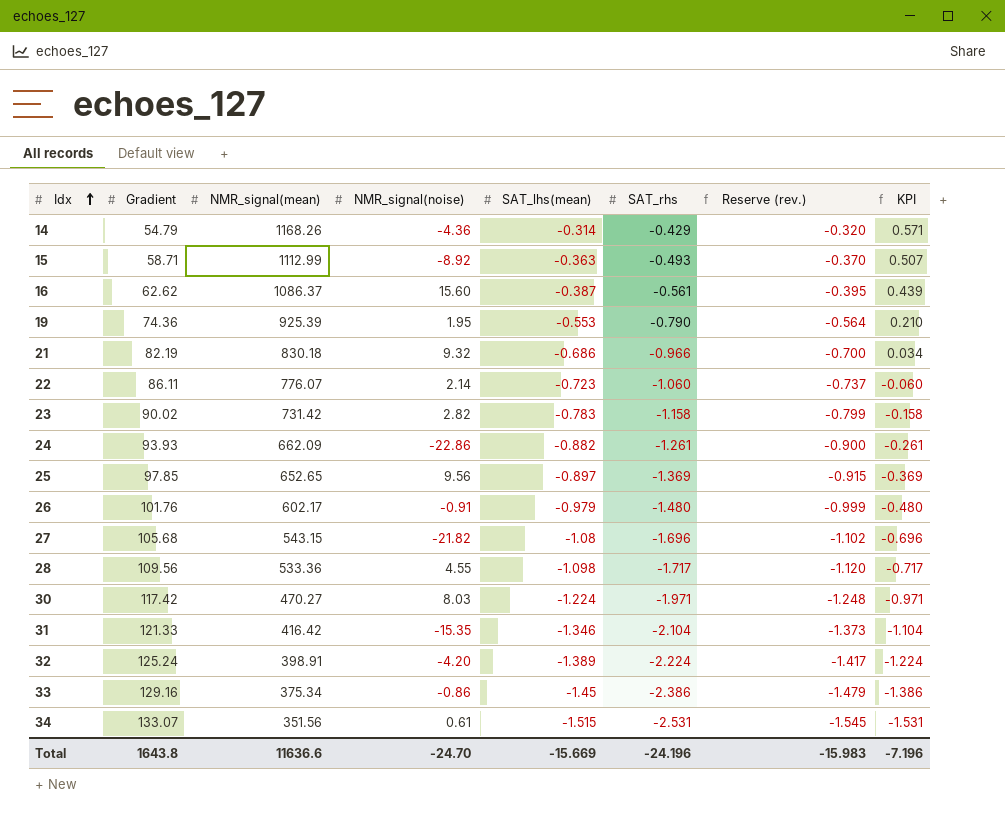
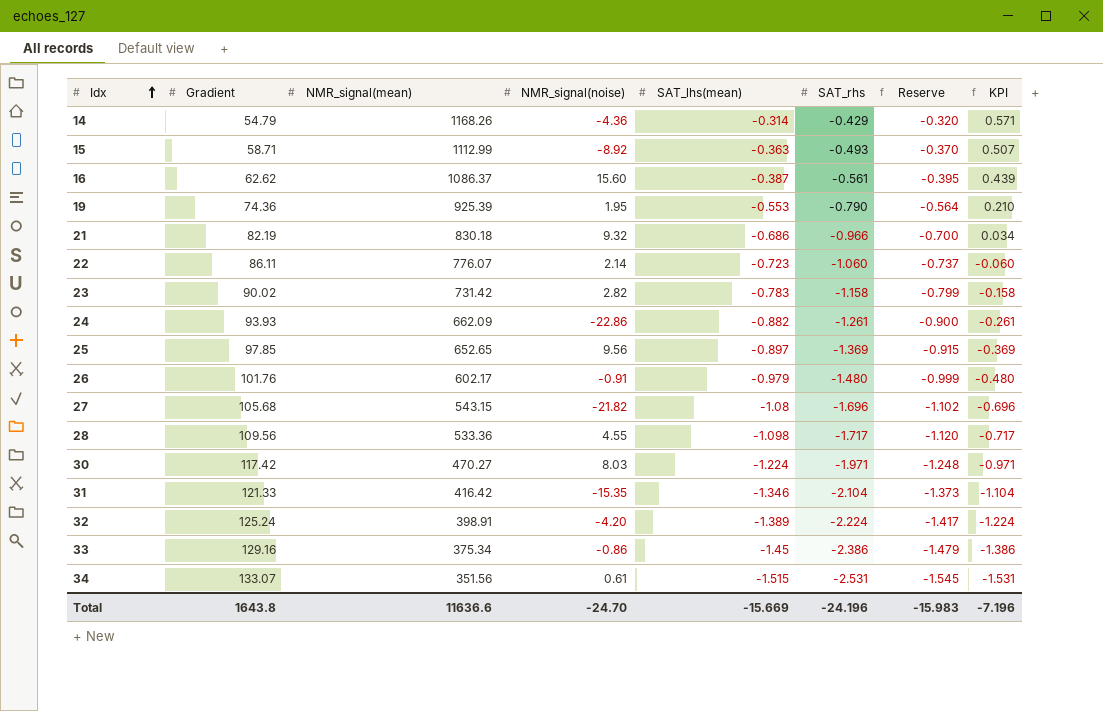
column name: Reserve (rev.) -> Reserve

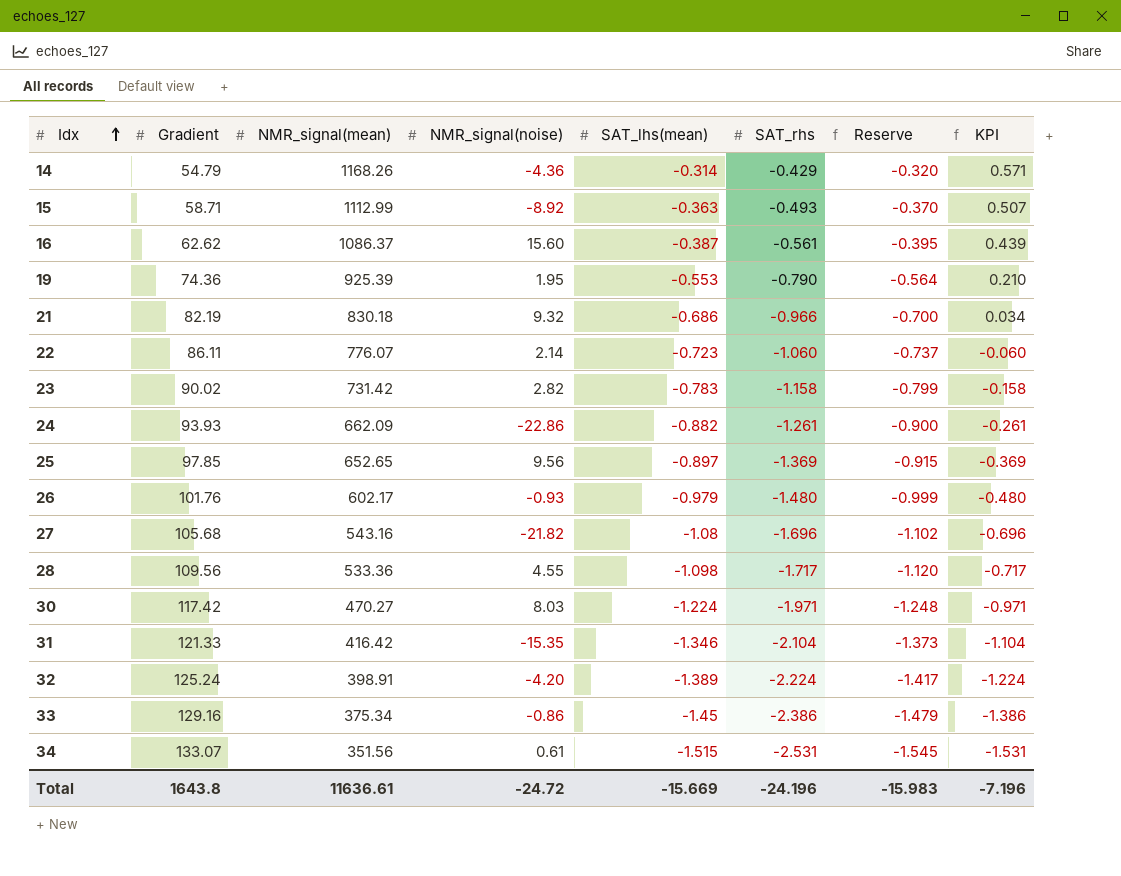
26 | NMR_signal(noise): -0.91 -> -0.93
27 | NMR_signal(mean): 543.15 -> 543.16
Total | NMR_signal(mean): 11636.6 -> 11636.61
Total | NMR_signal(noise): -24.70 -> -24.72

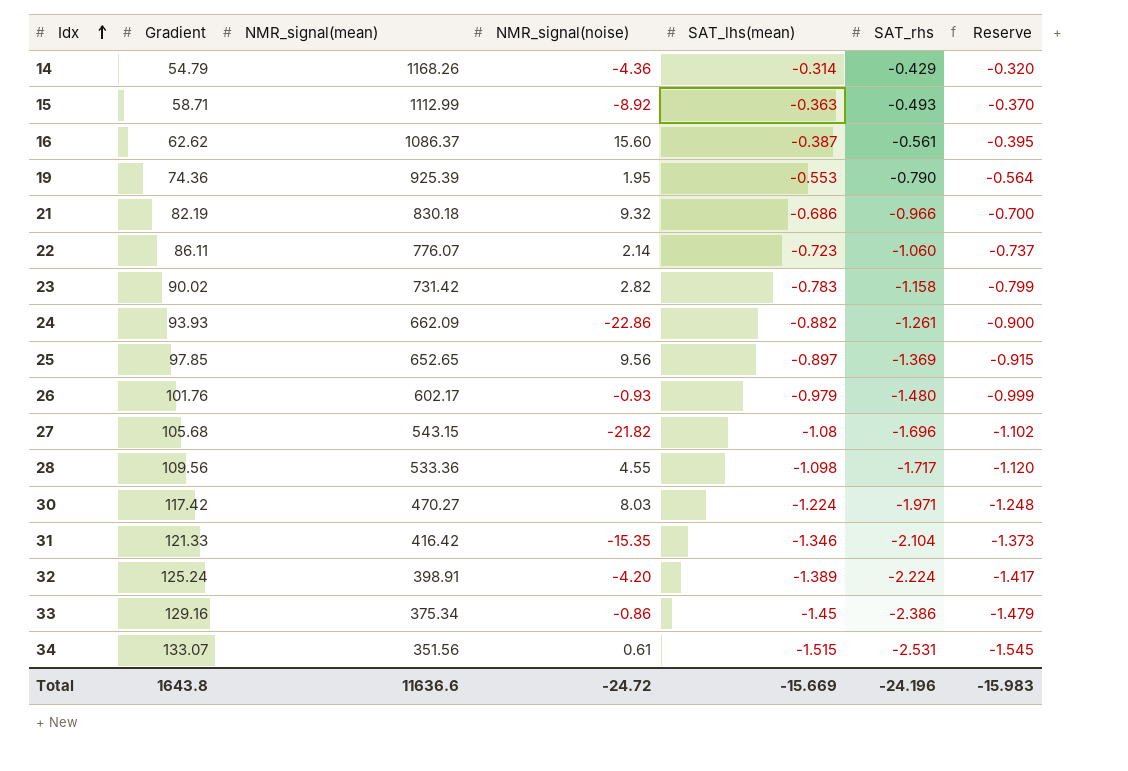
column KPI | formula: [SAT_rhs] + 1 -> none
27 | NMR_signal(mean): 543.16 -> 543.15
Total | NMR_signal(mean): 11636.61 -> 11636.6

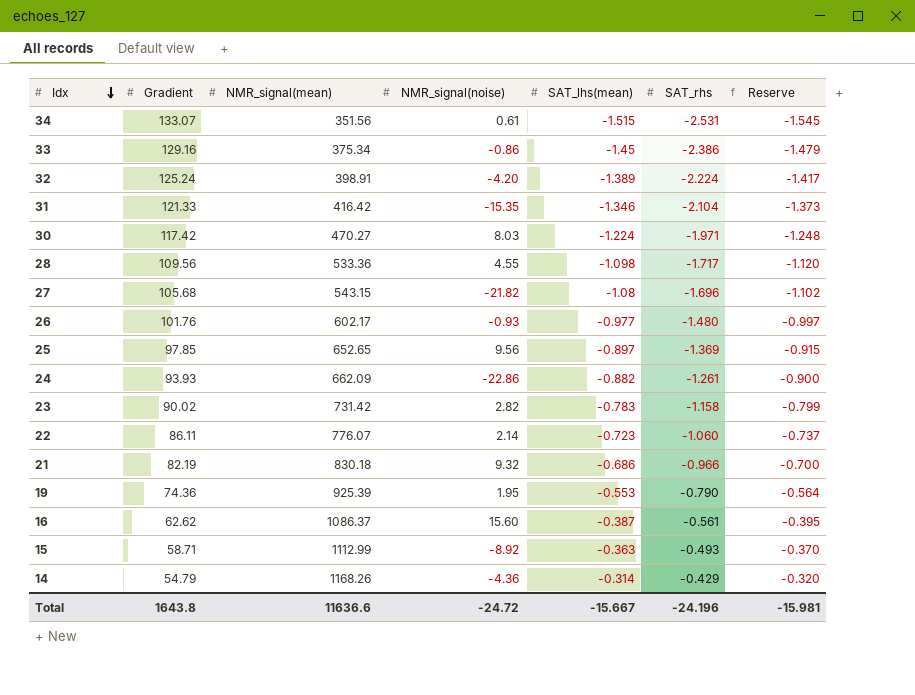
row order: Idx ascending -> Idx descending
26 | SAT_lhs(mean): -0.979 -> -0.977
26 | Reserve: -0.999 -> -0.997
Total | SAT_lhs(mean): -15.669 -> -15.667
Total | Reserve: -15.983 -> -15.981

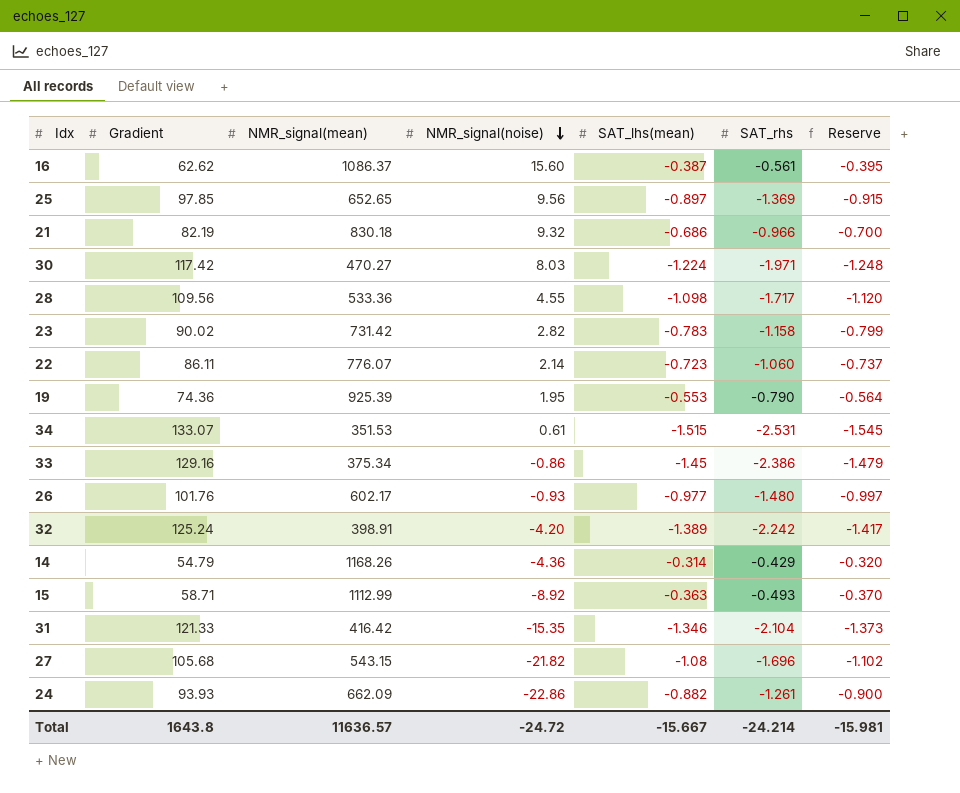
row order: Idx descending -> NMR_signal(noise) descending
34 | NMR_signal(mean): 351.56 -> 351.53
32 | SAT_rhs: -2.224 -> -2.242
Total | NMR_signal(mean): 11636.6 -> 11636.57
Total | SAT_rhs: -24.196 -> -24.214

